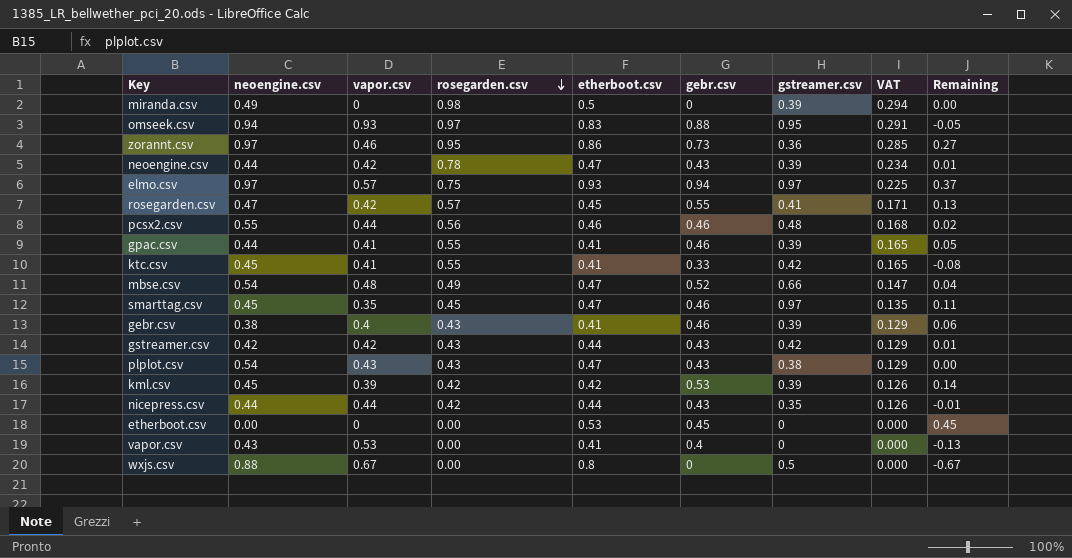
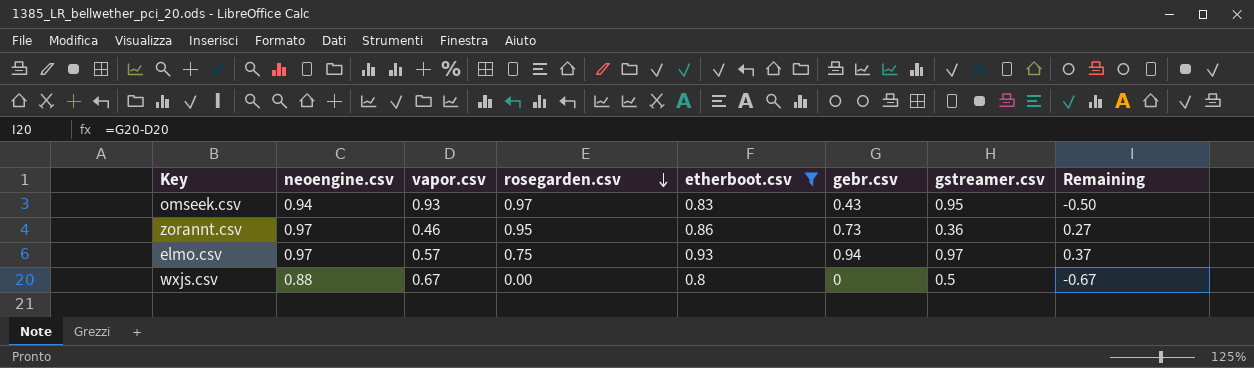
filter: none -> etherboot.csv >= 0.8
column VAT | formula: [rosegarden.csv] * 0.3 -> none
omseek.csv | gebr.csv: 0.88 -> 0.43
omseek.csv | Remaining: -0.05 -> -0.50

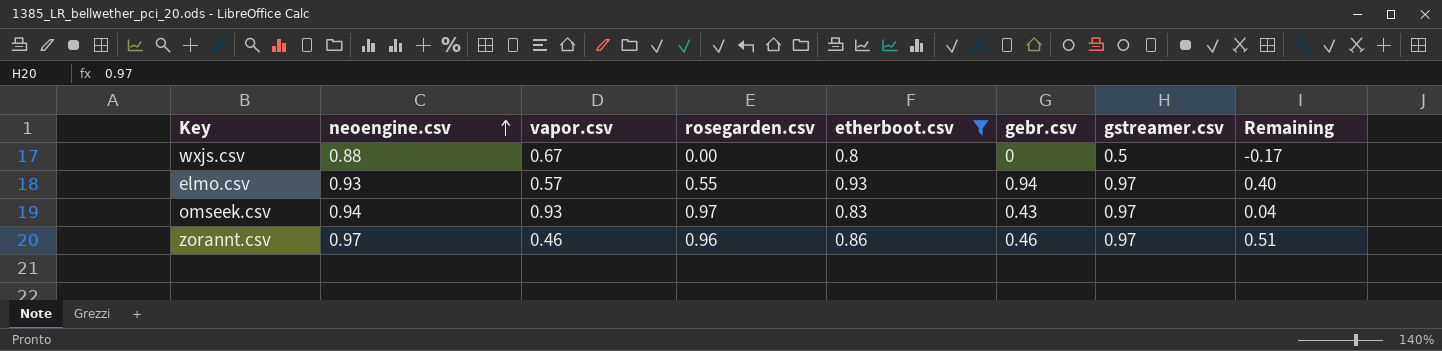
row order: rosegarden.csv descending -> neoengine.csv ascending
column Remaining | formula: [gebr.csv] - [vapor.csv] -> [gstreamer.csv] - [vapor.csv]
elmo.csv | neoengine.csv: 0.97 -> 0.93
elmo.csv | rosegarden.csv: 0.75 -> 0.55
omseek.csv | gstreamer.csv: 0.95 -> 0.97
zorannt.csv | rosegarden.csv: 0.95 -> 0.96
zorannt.csv | gebr.csv: 0.73 -> 0.46
zorannt.csv | gstreamer.csv: 0.36 -> 0.97

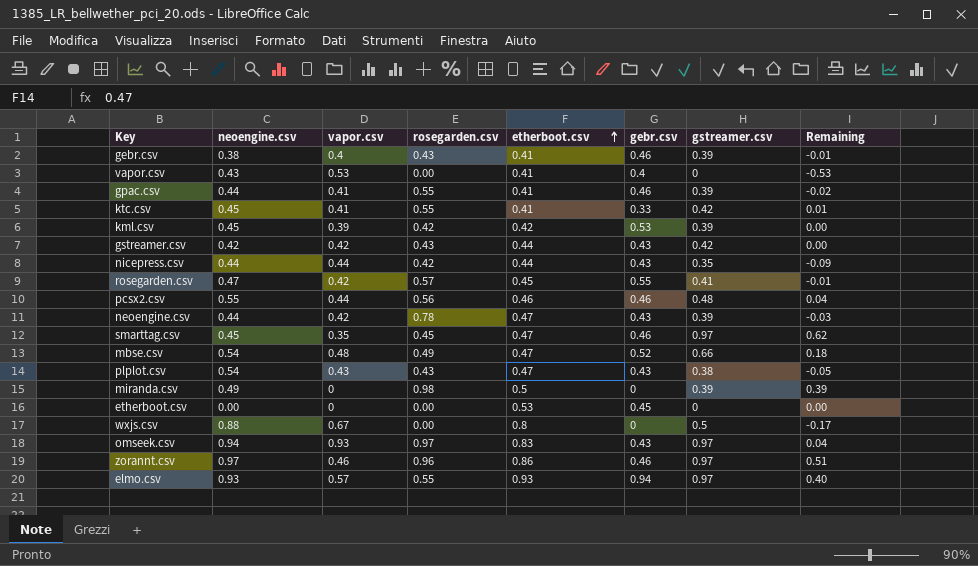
filter: etherboot.csv >= 0.8 -> none
row order: neoengine.csv ascending -> etherboot.csv ascending

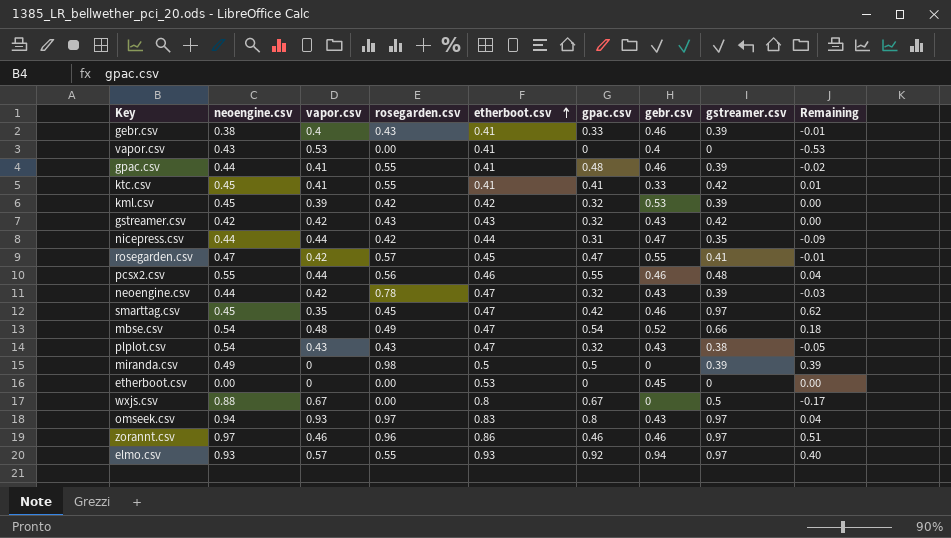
column gpac.csv | position: none -> 6
gstreamer.csv | etherboot.csv: 0.44 -> 0.43
nicepress.csv | gebr.csv: 0.43 -> 0.47

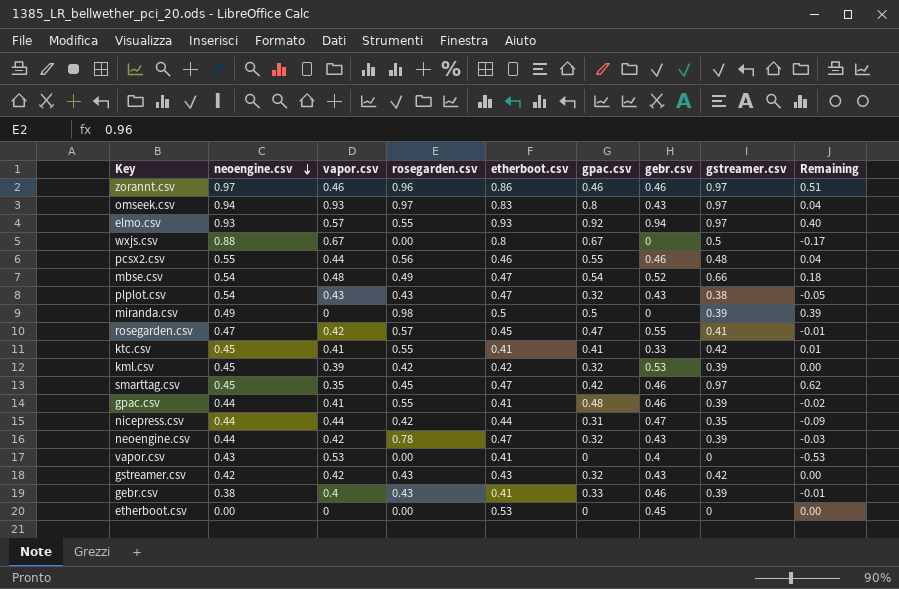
row order: etherboot.csv ascending -> neoengine.csv descending

